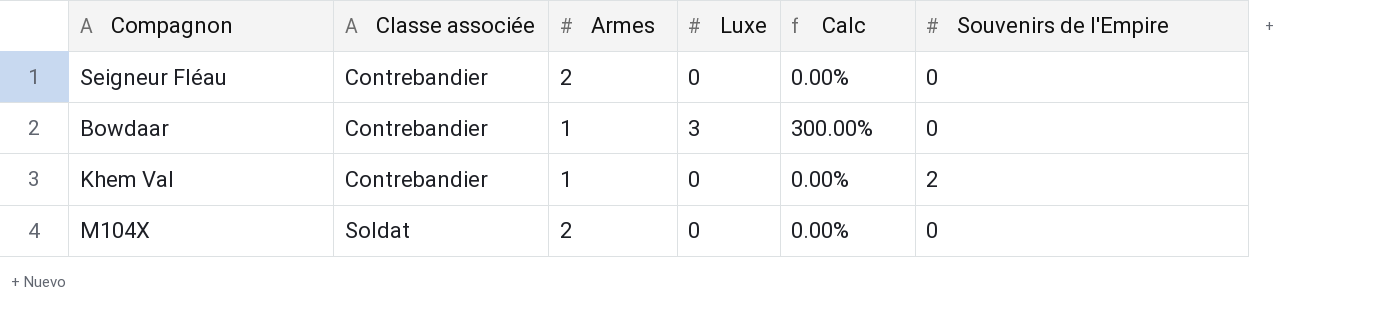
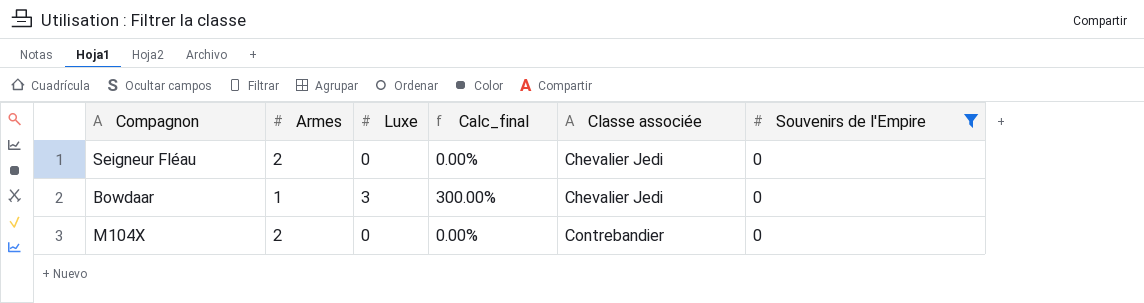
filter: none -> Souvenirs de l'Empire = 0
column name: Calc -> Calc_final
column Classe associée | position: 2 -> 5
Seigneur Fléau | Classe associée: Contrebandier -> Chevalier Jedi
Bowdaar | Classe associée: Contrebandier -> Chevalier Jedi
M104X | Classe associée: Soldat -> Contrebandier

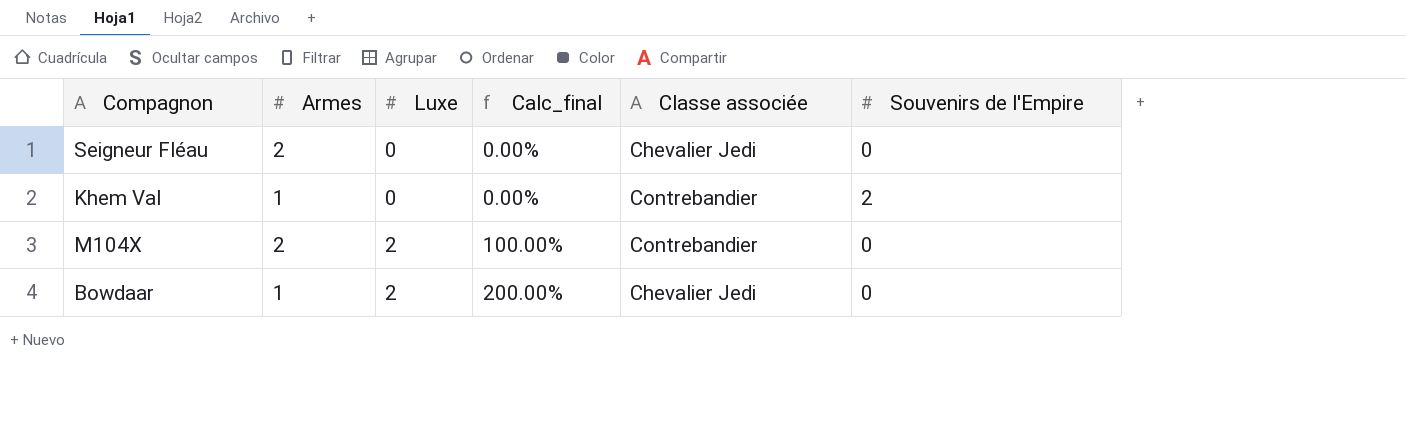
filter: Souvenirs de l'Empire = 0 -> none
row order: Classe associée ascending -> Luxe ascending
M104X | Luxe: 0 -> 2
M104X | Calc_final: 0.00% -> 100.00%
Bowdaar | Luxe: 3 -> 2
Bowdaar | Calc_final: 300.00% -> 200.00%

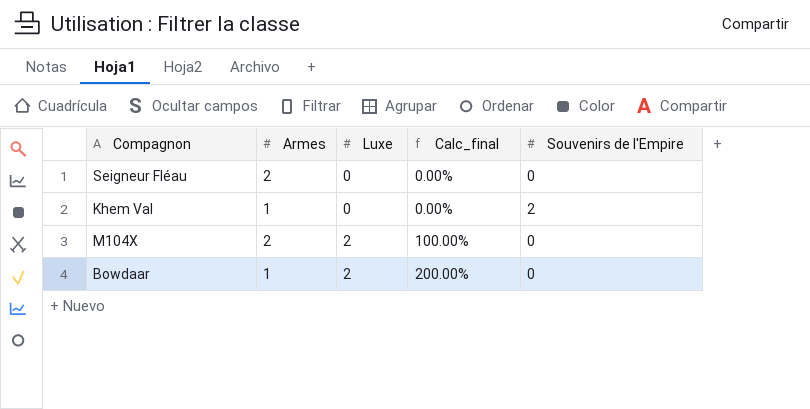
column Classe associée | position: 5 -> none

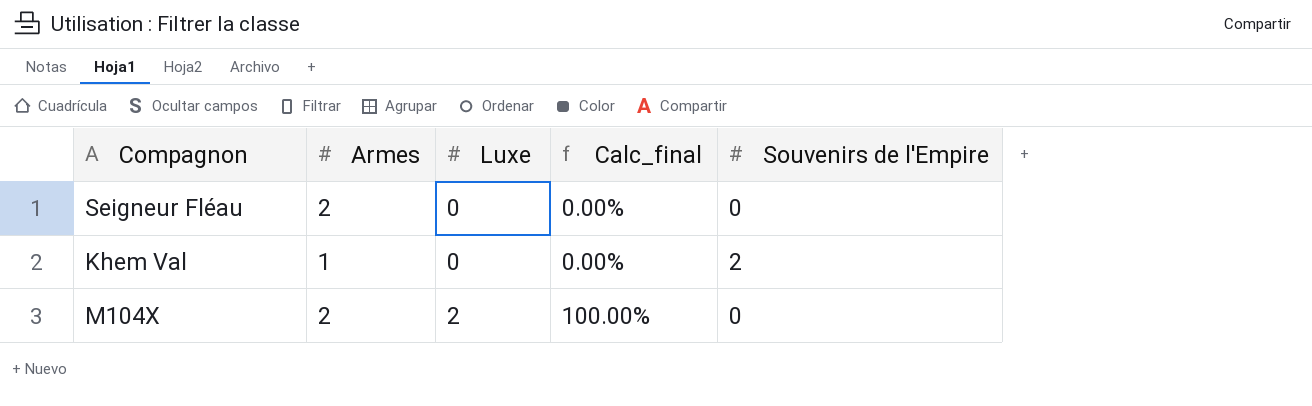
row Bowdaar: 1 | 2 | 200.00% | 0 -> none

